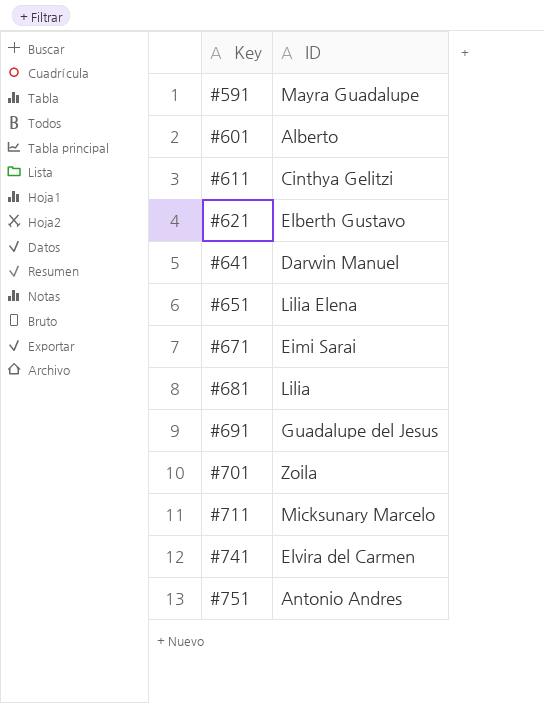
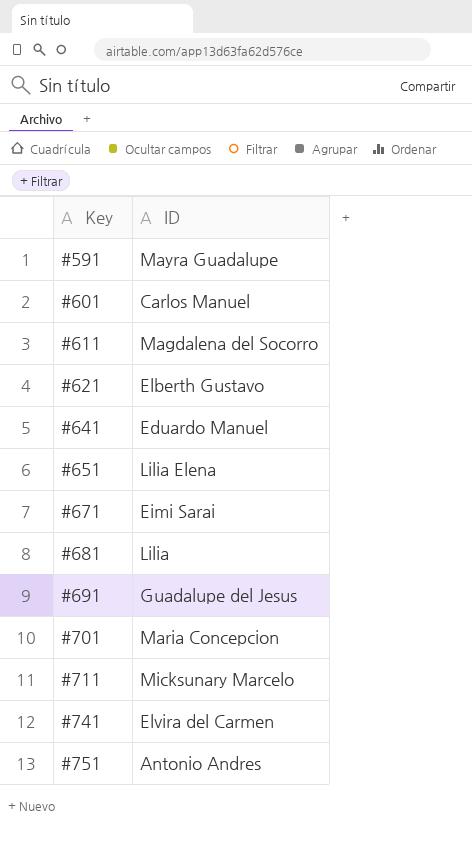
#601 | ID: Alberto -> Carlos Manuel
#611 | ID: Cinthya Gelitzi -> Magdalena del Socorro
#641 | ID: Darwin Manuel -> Eduardo Manuel
#701 | ID: Zoila -> Maria Concepcion

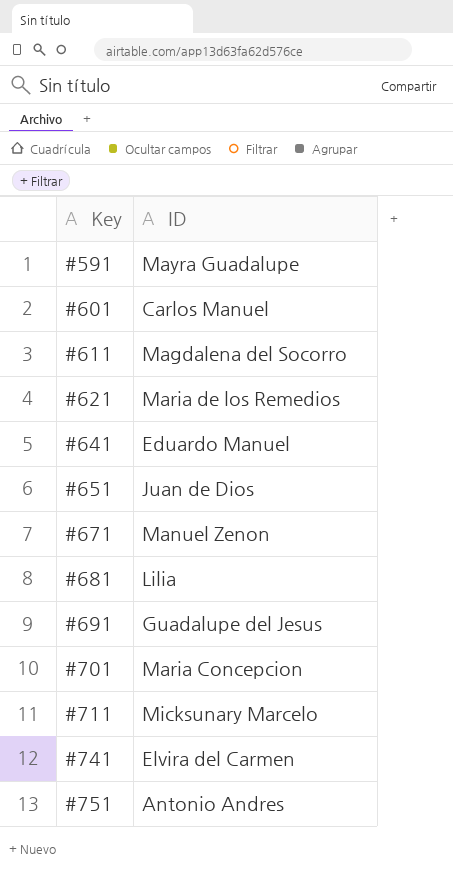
#621 | ID: Elberth Gustavo -> Maria de los Remedios
#651 | ID: Lilia Elena -> Juan de Dios
#671 | ID: Eimi Sarai -> Manuel Zenon

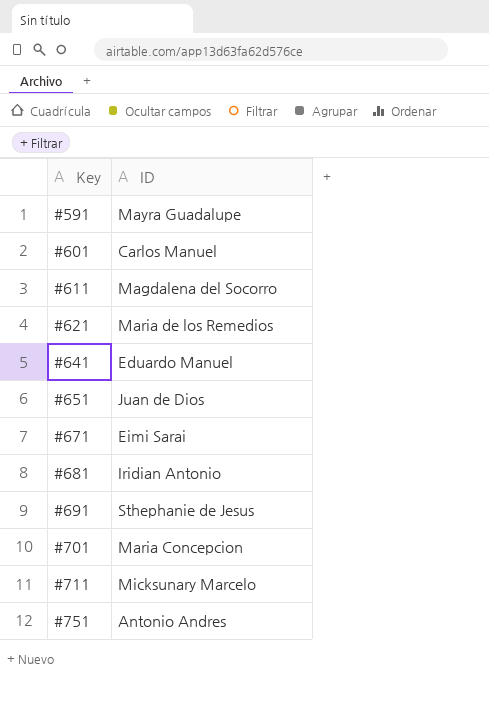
row #741: Elvira del Carmen -> none
#671 | ID: Manuel Zenon -> Eimi Sarai
#681 | ID: Lilia -> Iridian Antonio
#691 | ID: Guadalupe del Jesus -> Sthephanie de Jesus

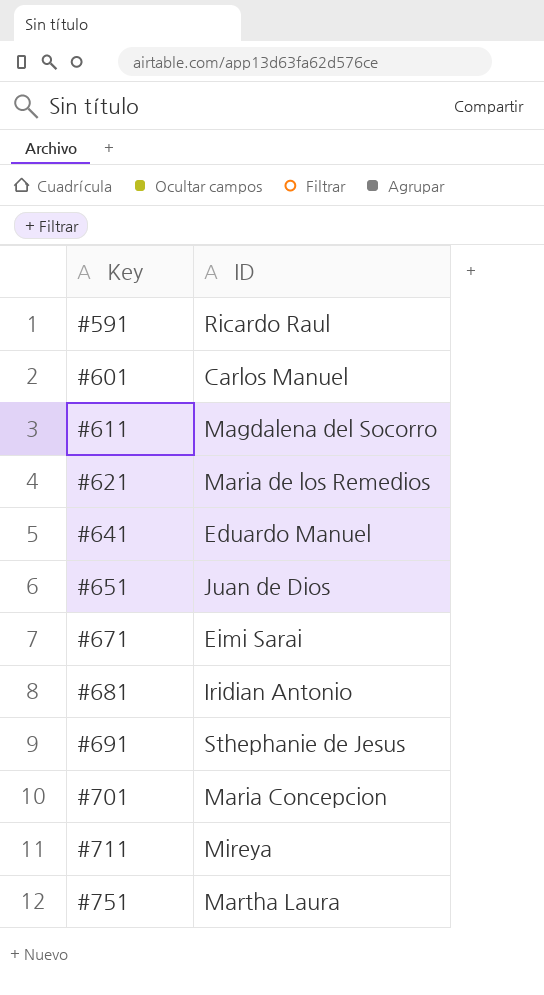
#591 | ID: Mayra Guadalupe -> Ricardo Raul
#711 | ID: Micksunary Marcelo -> Mireya
#751 | ID: Antonio Andres -> Martha Laura

